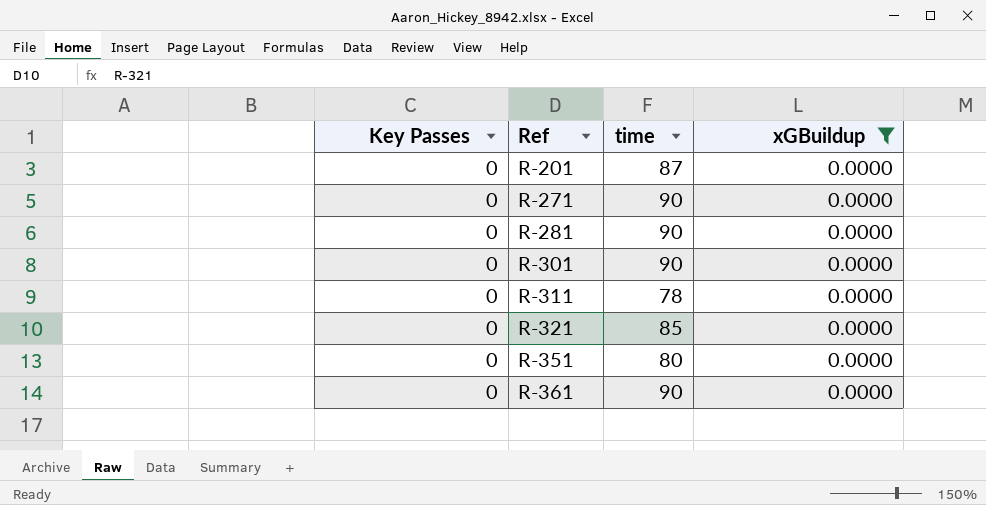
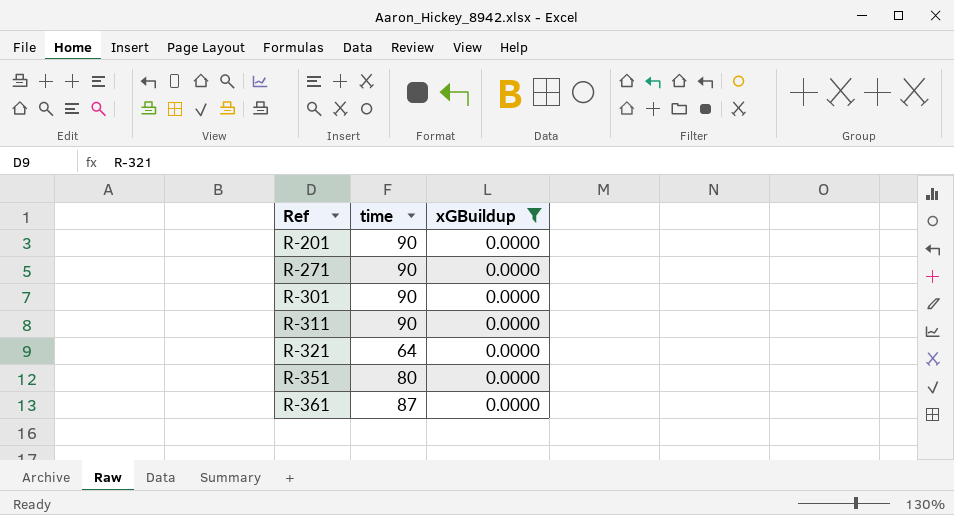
column Key Passes | position: 1 -> none
row R-281: 0 | 90 | 0.0000 -> none
R-201 | time: 87 -> 90
R-311 | time: 78 -> 90
R-321 | time: 85 -> 64
R-361 | time: 90 -> 87

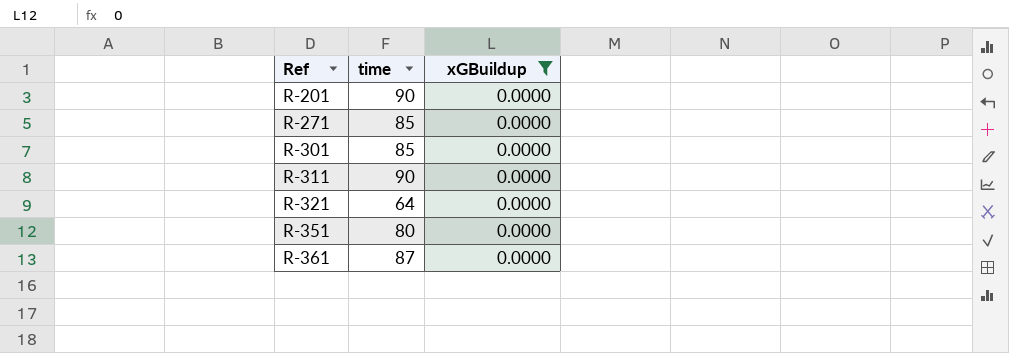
R-271 | time: 90 -> 85
R-301 | time: 90 -> 85

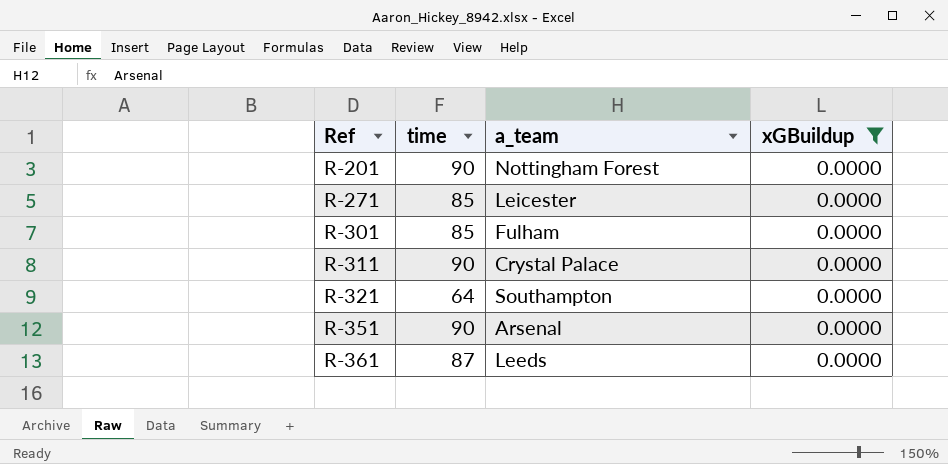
column a_team | position: none -> 3
R-351 | time: 80 -> 90

